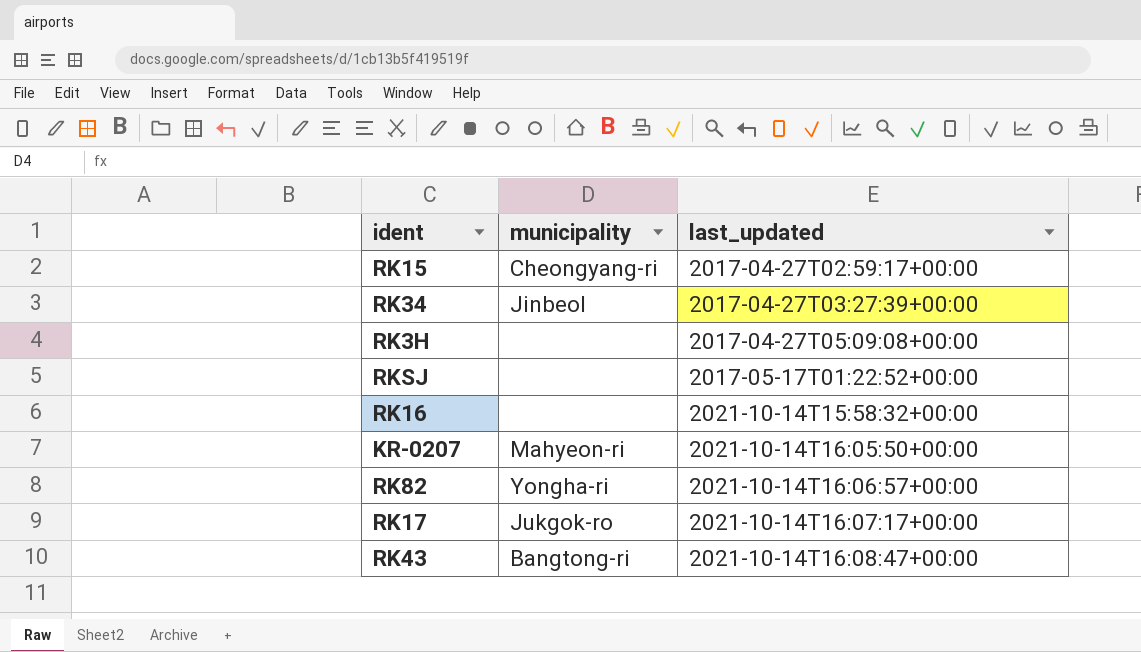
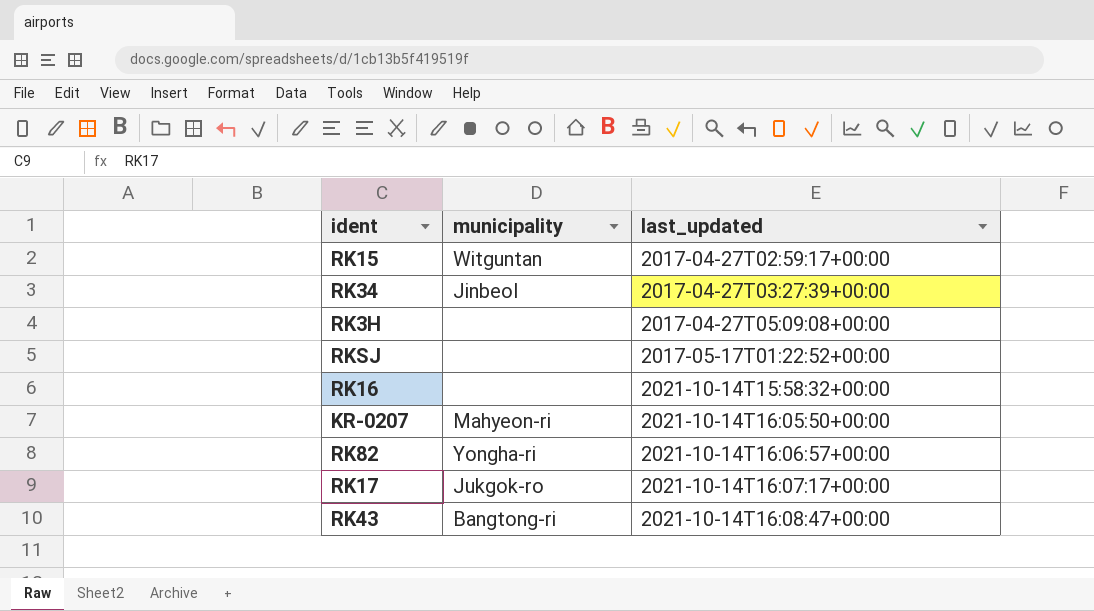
RK15 | municipality: Cheongyang-ri -> Witguntan

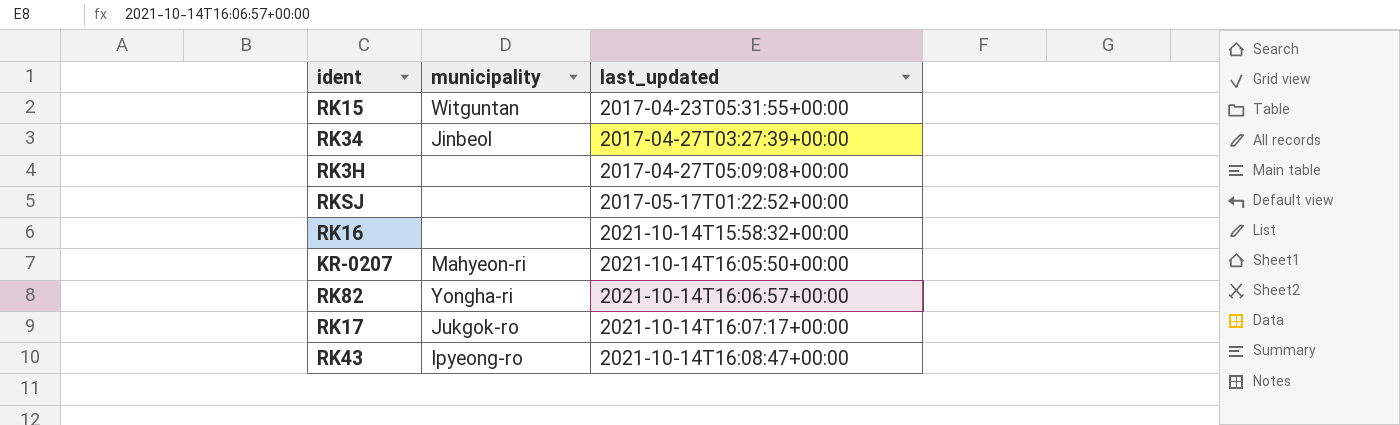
RK15 | last_updated: 2017-04-27T02:59:17+00:00 -> 2017-04-23T05:31:55+00:00
RK43 | municipality: Bangtong-ri -> Ipyeong-ro

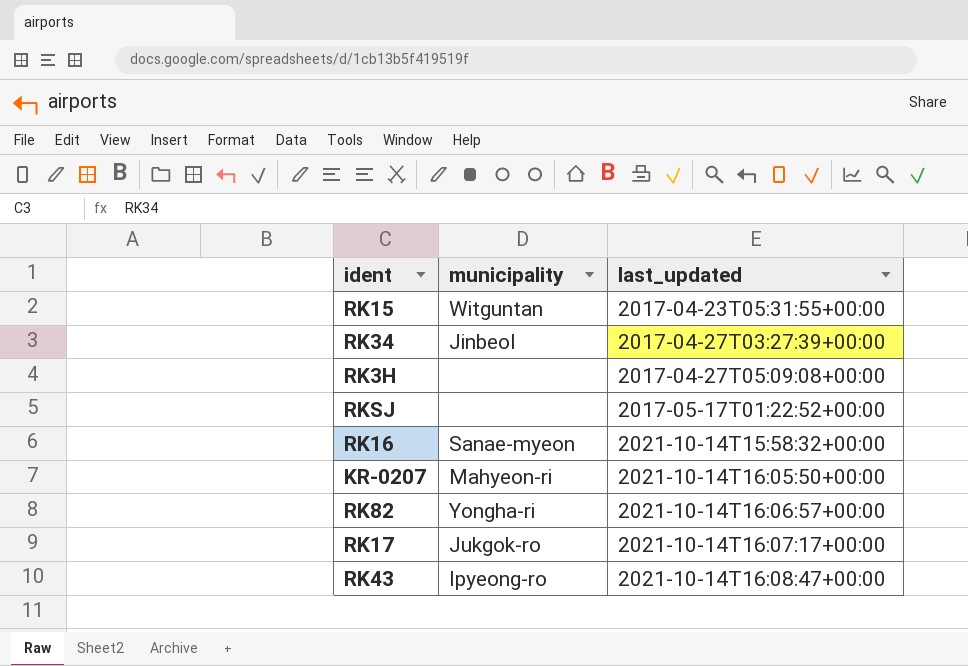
RK16 | municipality: none -> Sanae-myeon

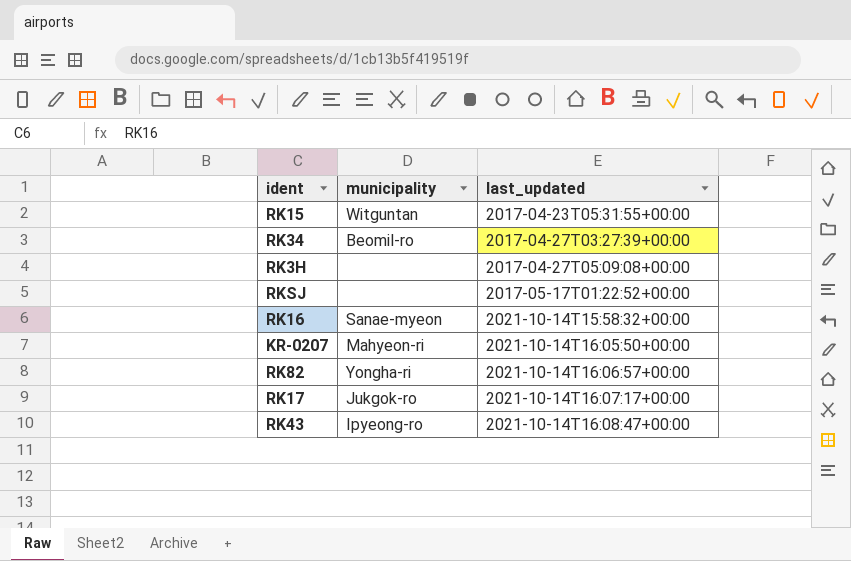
RK34 | municipality: Jinbeol -> Beomil-ro

